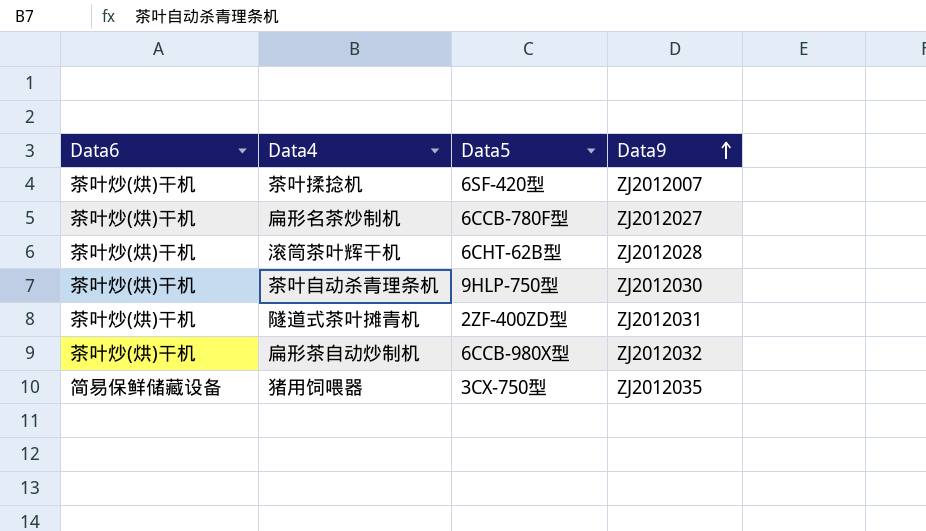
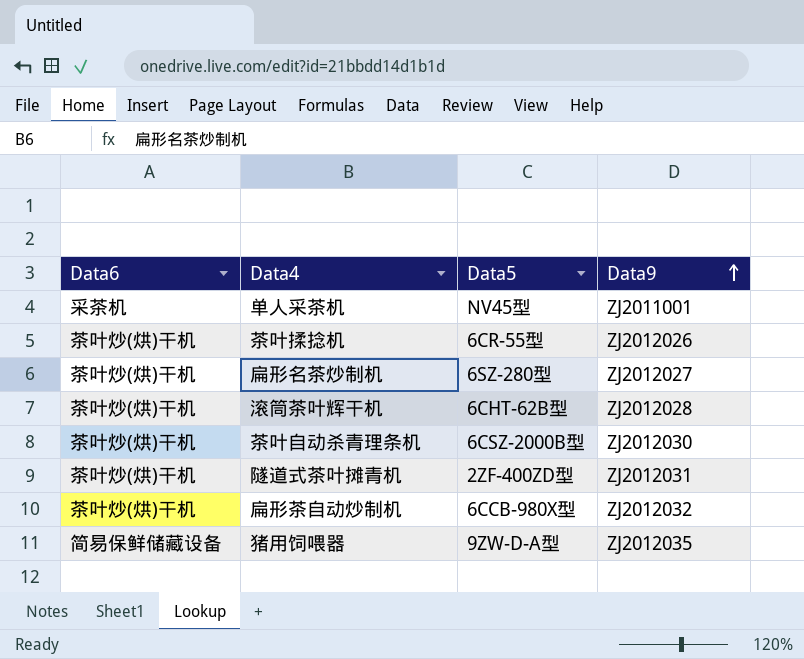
row 单人采茶机: none -> 采茶机 | NV45型 | ZJ2011001
茶叶揉捻机 | Data5: 6SF-420型 -> 6CR-55型
茶叶揉捻机 | Data9: ZJ2012007 -> ZJ2012026
扁形名茶炒制机 | Data5: 6CCB-780F型 -> 6SZ-280型
茶叶自动杀青理条机 | Data5: 9HLP-750型 -> 6CSZ-2000B型
猪用饲喂器 | Data5: 3CX-750型 -> 9ZW-D-A型

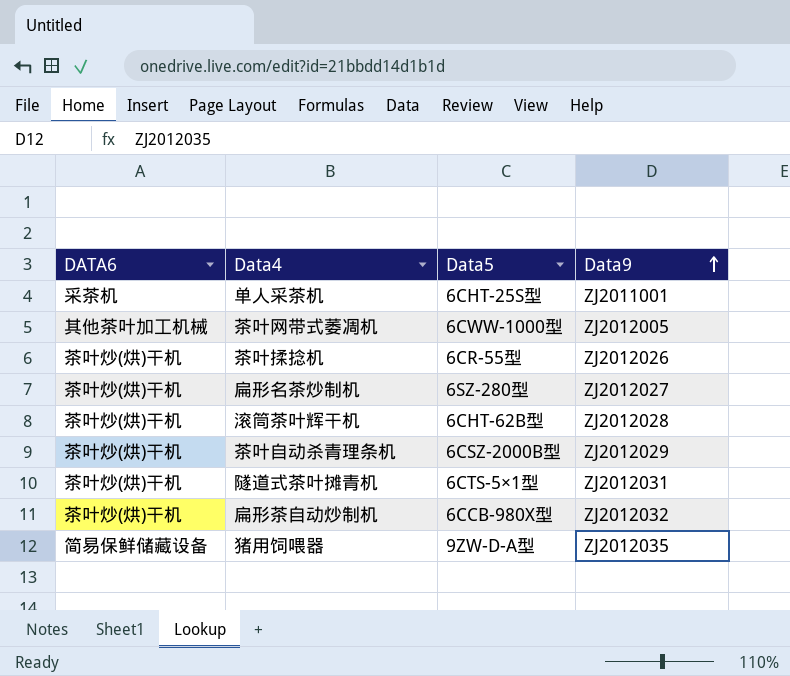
column name: Data6 -> DATA6
单人采茶机 | Data5: NV45型 -> 6CHT-25S型
row 茶叶网带式萎凋机: none -> 其他茶叶加工机械 | 6CWW-1000型 | ZJ2012005
茶叶自动杀青理条机 | Data9: ZJ2012030 -> ZJ2012029
隧道式茶叶摊青机 | Data5: 2ZF-400ZD型 -> 6CTS-5×1型

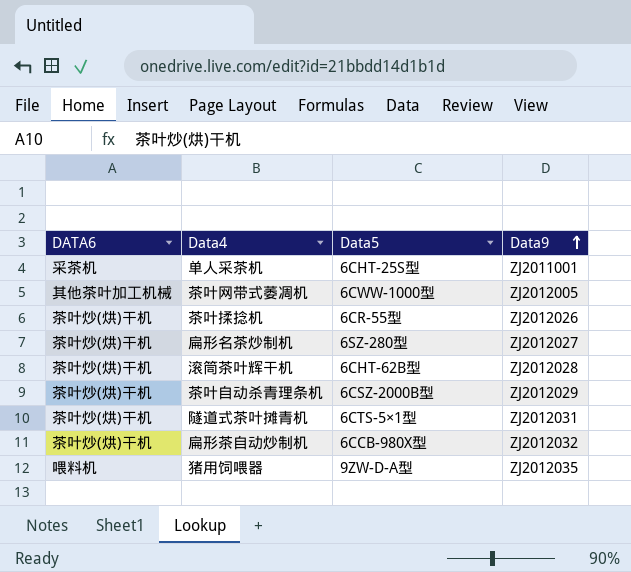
猪用饲喂器 | DATA6: 简易保鲜储藏设备 -> 喂料机

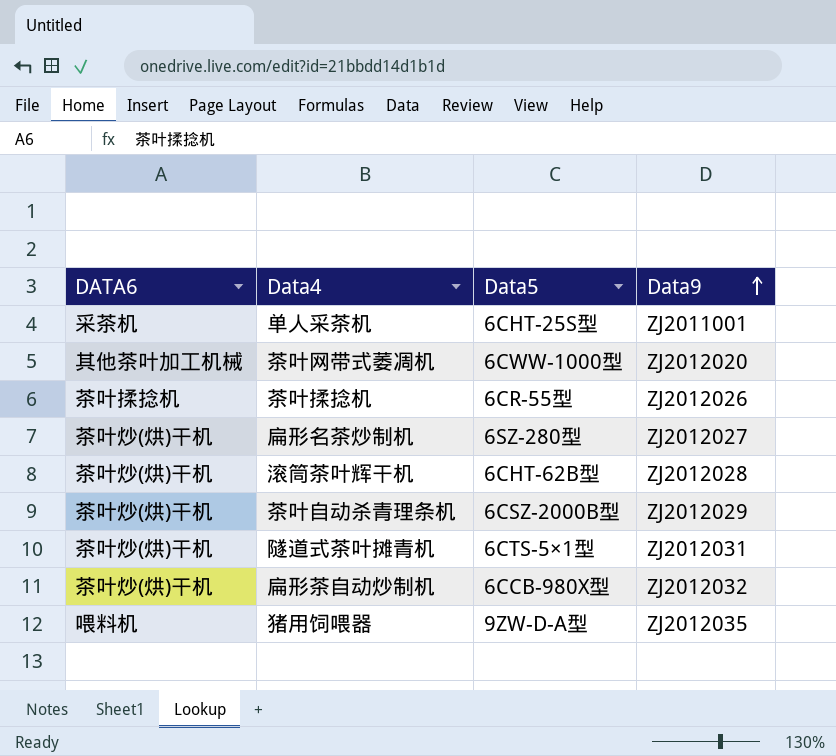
茶叶网带式萎凋机 | Data9: ZJ2012005 -> ZJ2012020
茶叶揉捻机 | DATA6: 茶叶炒(烘)干机 -> 茶叶揉捻机

